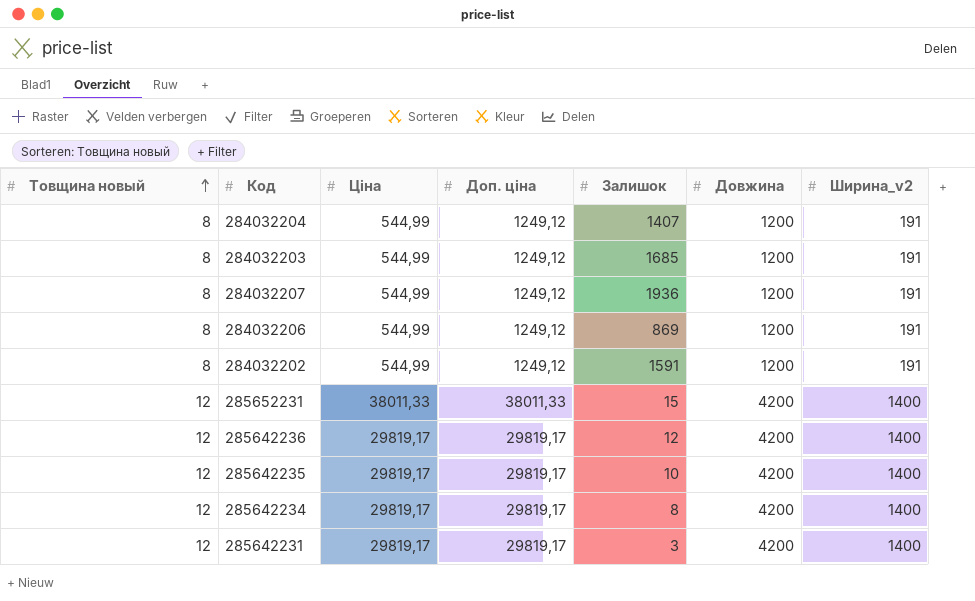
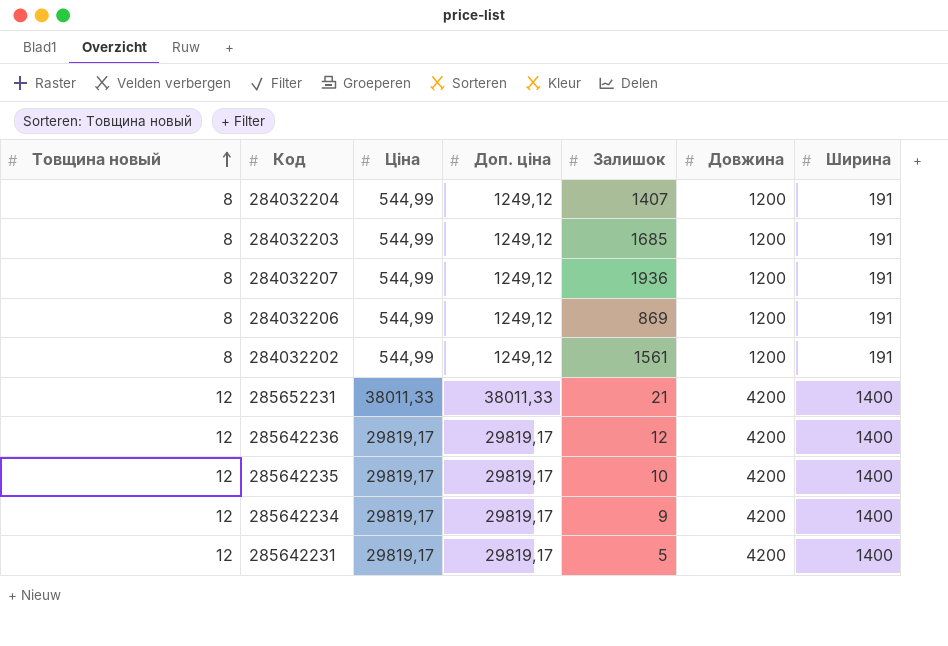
column name: Ширина_v2 -> Ширина
284032202 | Залишок: 1591 -> 1561
285652231 | Залишок: 15 -> 21
285642234 | Залишок: 8 -> 9
285642231 | Залишок: 3 -> 5

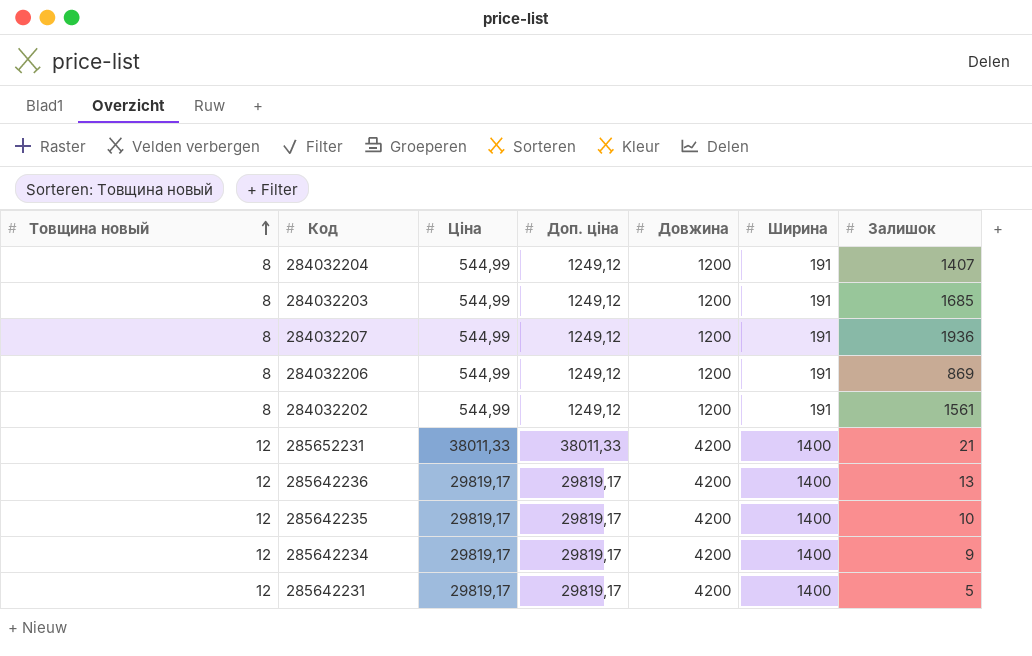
column Залишок | position: 5 -> 7
285642236 | Залишок: 12 -> 13

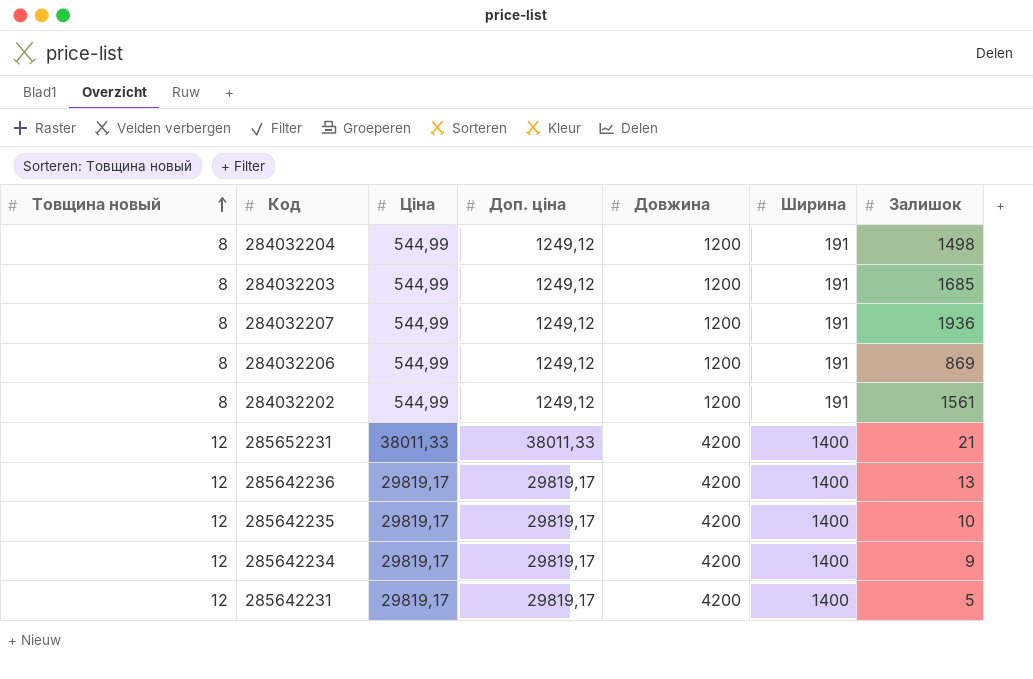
284032204 | Залишок: 1407 -> 1498

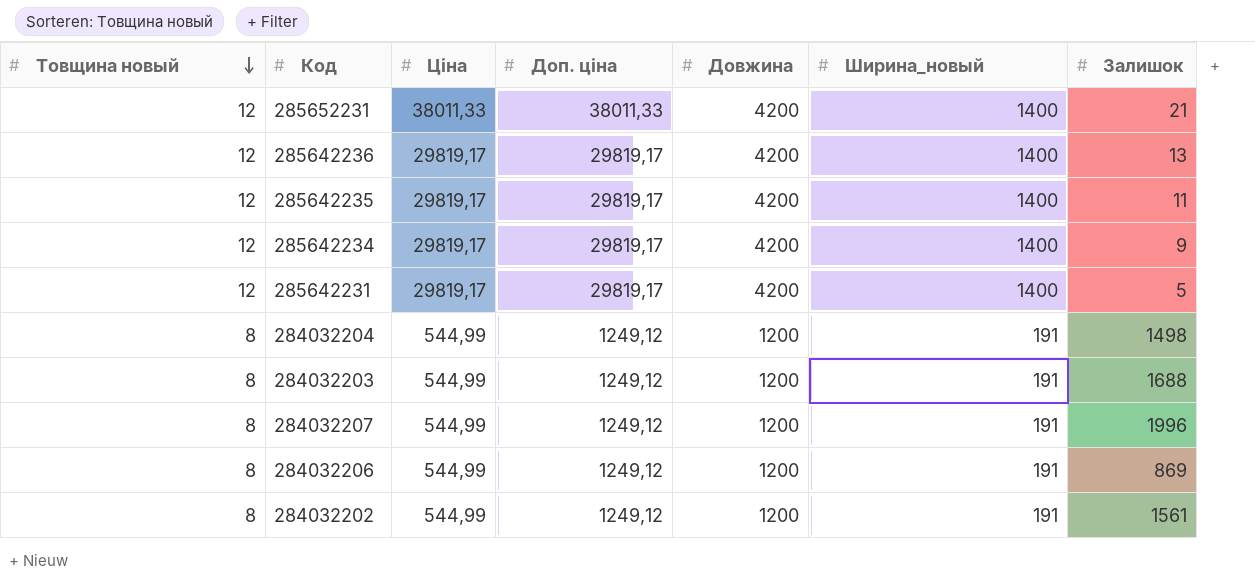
row order: Товщина новый ascending -> Товщина новый descending
column name: Ширина -> Ширина_новый
285642235 | Залишок: 10 -> 11
284032203 | Залишок: 1685 -> 1688
284032207 | Залишок: 1936 -> 1996

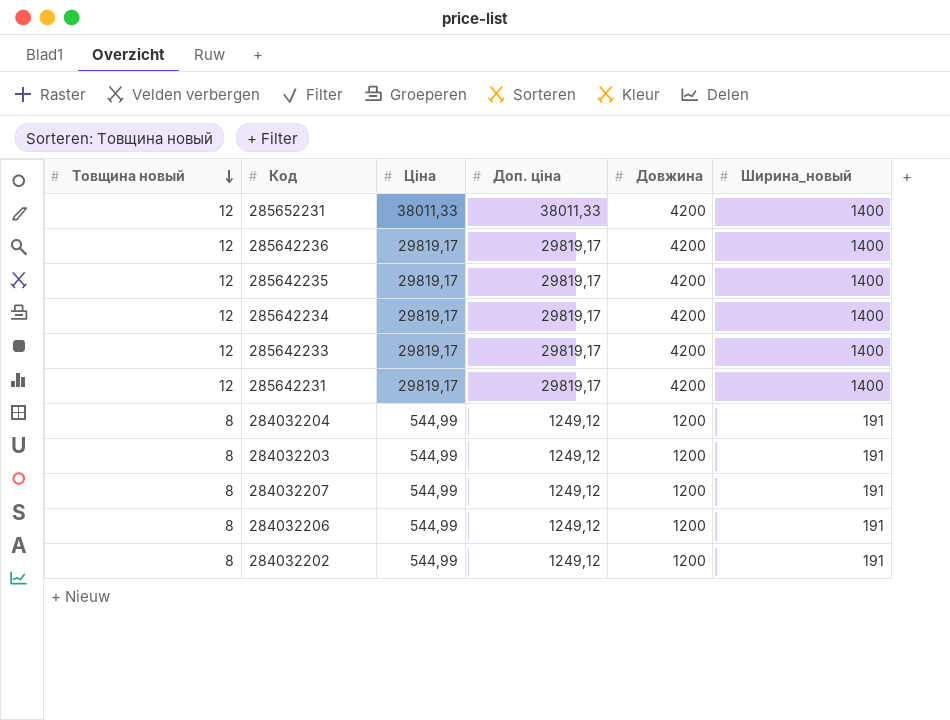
column Залишок | position: 7 -> none
row 285642233: none -> 12 | 29819,17 | 29819,17 | 4200 | 1400

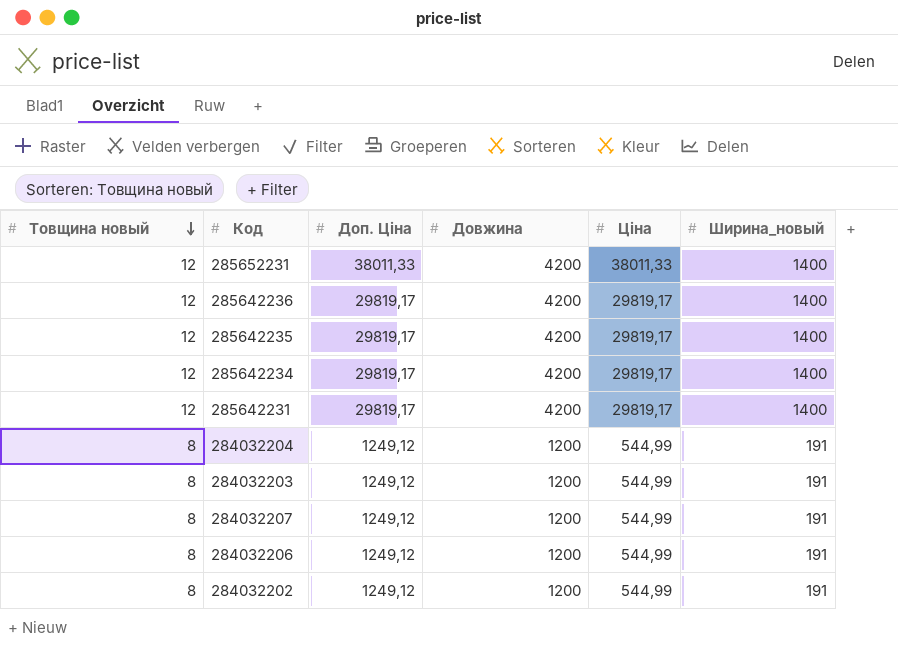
column name: Доп. ціна -> Доп. Ціна
column Ціна | position: 3 -> 5
row 285642233: 12 | 29819,17 | 29819,17 | 4200 | 1400 -> none

